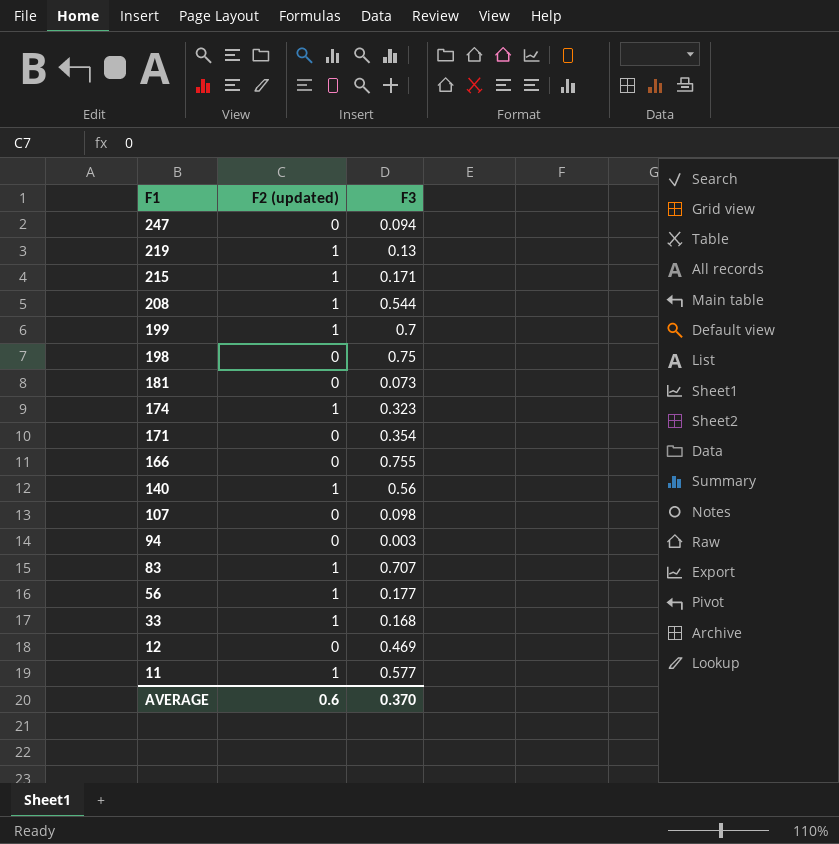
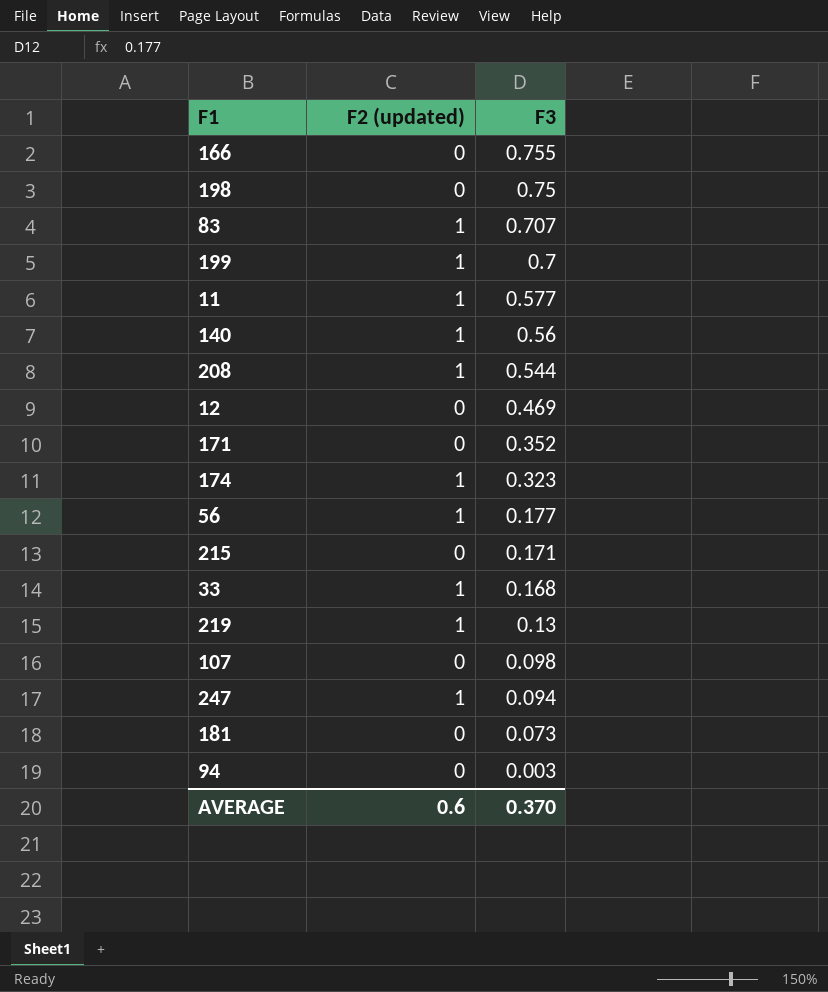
row order: F1 descending -> F3 descending
171 | F3: 0.354 -> 0.352
215 | F2 (updated): 1 -> 0
247 | F2 (updated): 0 -> 1

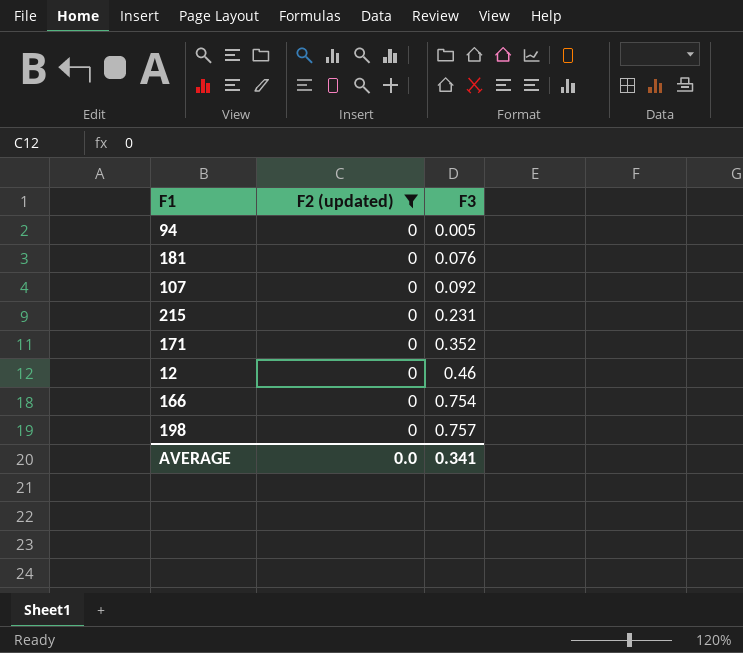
filter: none -> F2 (updated) = 0
row order: F3 descending -> F3 ascending
94 | F3: 0.003 -> 0.005
181 | F3: 0.073 -> 0.076
107 | F3: 0.098 -> 0.092
215 | F3: 0.171 -> 0.231
12 | F3: 0.469 -> 0.46
166 | F3: 0.755 -> 0.754
198 | F3: 0.75 -> 0.757
AVERAGE | F2 (updated): 0.6 -> 0.0
AVERAGE | F3: 0.370 -> 0.341

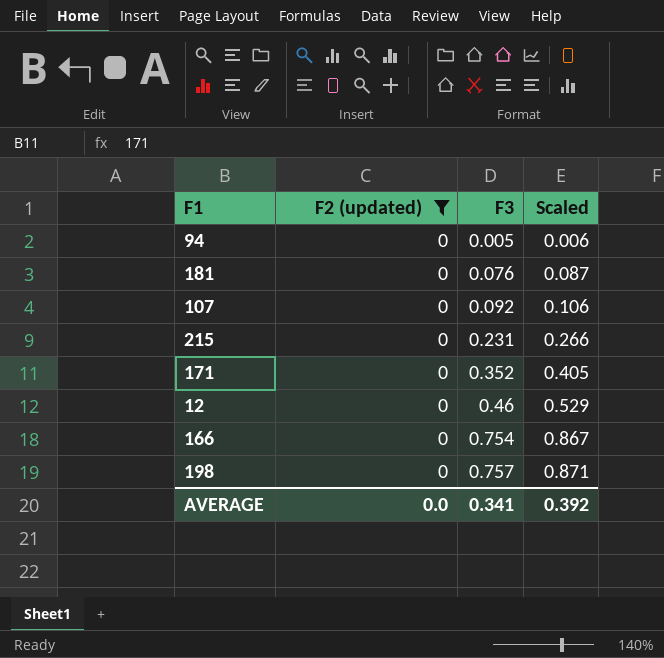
column Scaled | formula: none -> [F3] * 1.15

